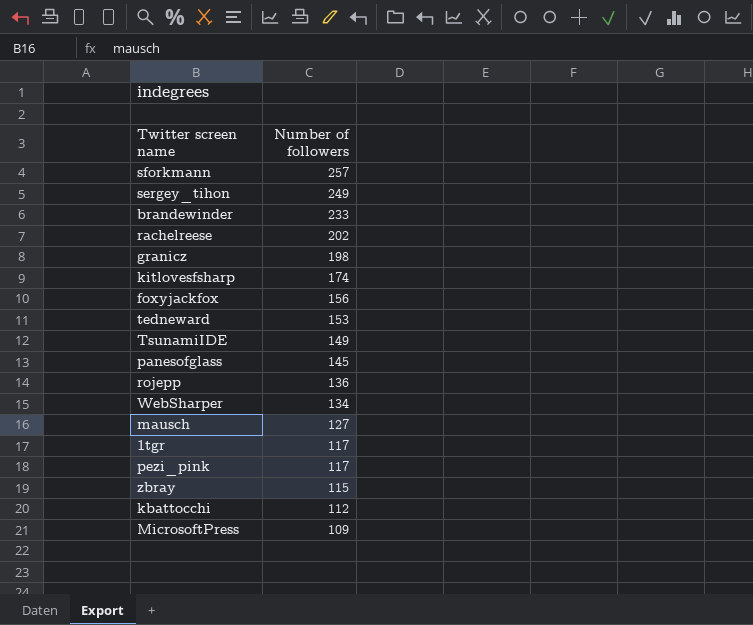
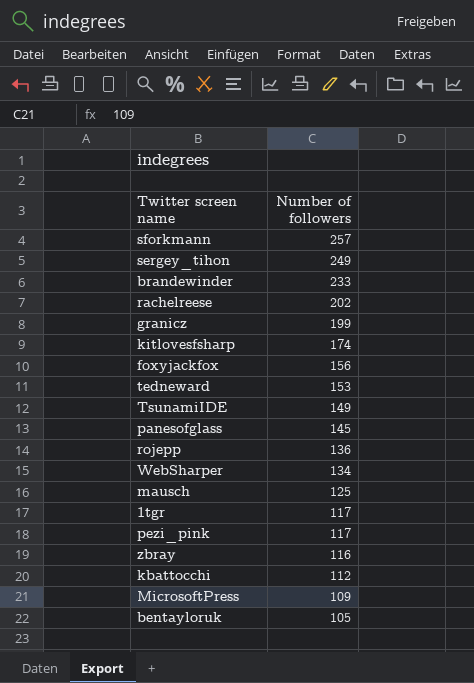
granicz | Number of followers: 198 -> 199
mausch | Number of followers: 127 -> 125
zbray | Number of followers: 115 -> 116
row bentayloruk: none -> 105

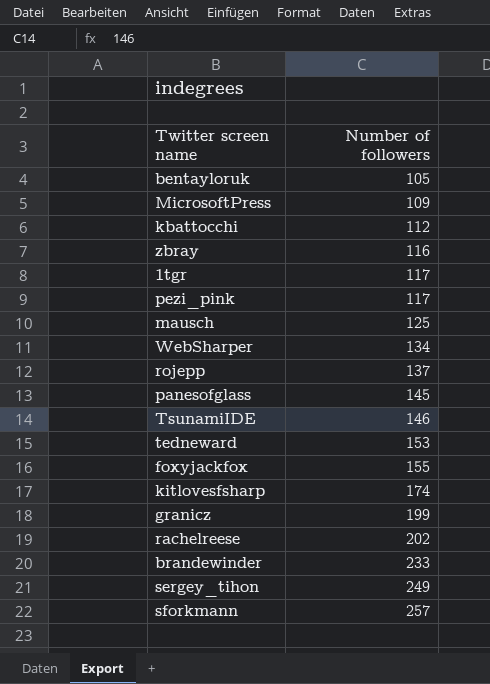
row order: Number of followers descending -> Number of followers ascending
rojepp | Number of followers: 136 -> 137
TsunamiIDE | Number of followers: 149 -> 146
foxyjackfox | Number of followers: 156 -> 155

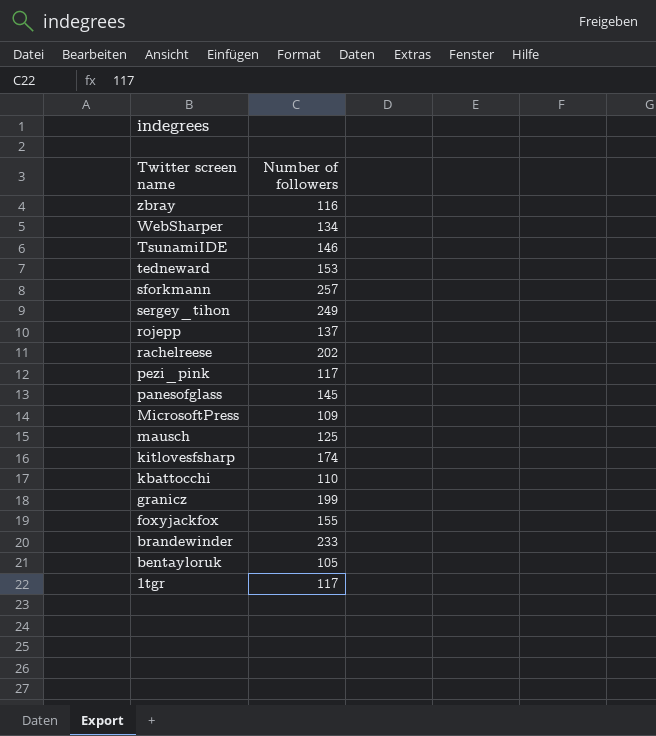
row order: Number of followers ascending -> Twitter screen name descending
kbattocchi | Number of followers: 112 -> 110

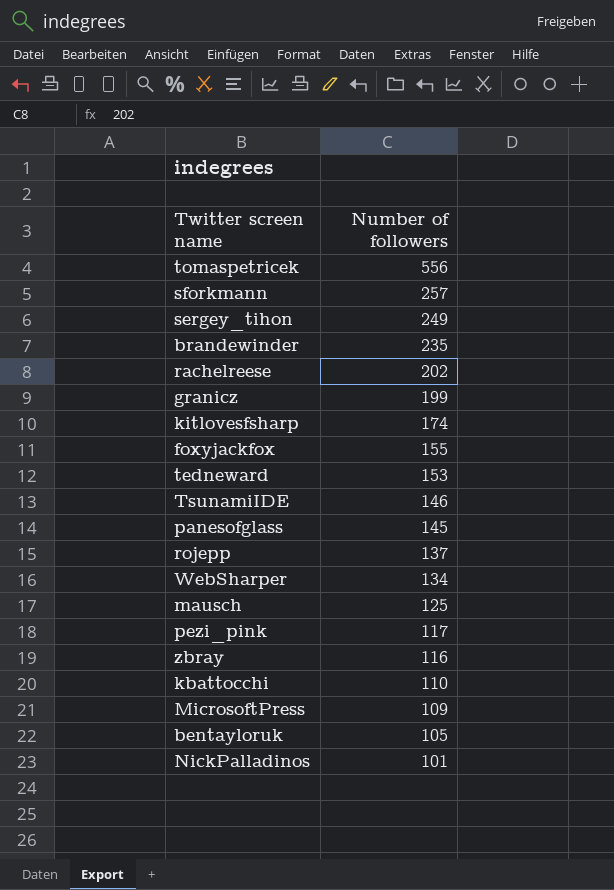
row order: Twitter screen name descending -> Number of followers descending
row 1tgr: 117 -> none
row tomaspetricek: none -> 556
brandewinder | Number of followers: 233 -> 235
row NickPalladinos: none -> 101

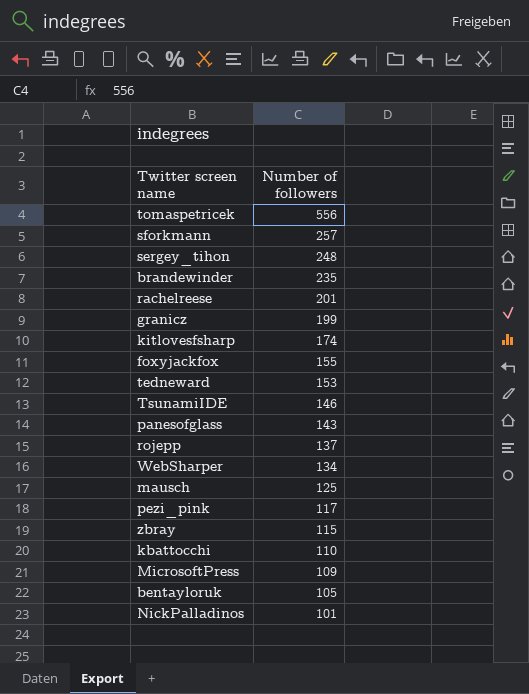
sergey_tihon | Number of followers: 249 -> 248
rachelreese | Number of followers: 202 -> 201
panesofglass | Number of followers: 145 -> 143
zbray | Number of followers: 116 -> 115

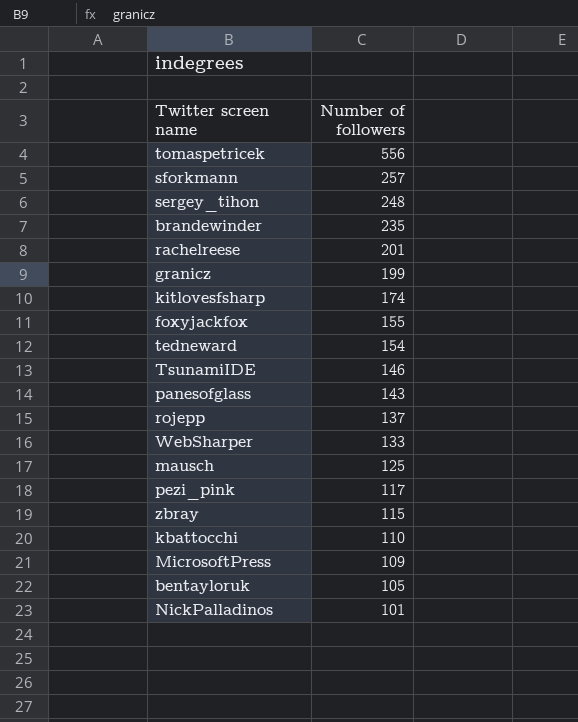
tedneward | Number of followers: 153 -> 154
WebSharper | Number of followers: 134 -> 133

